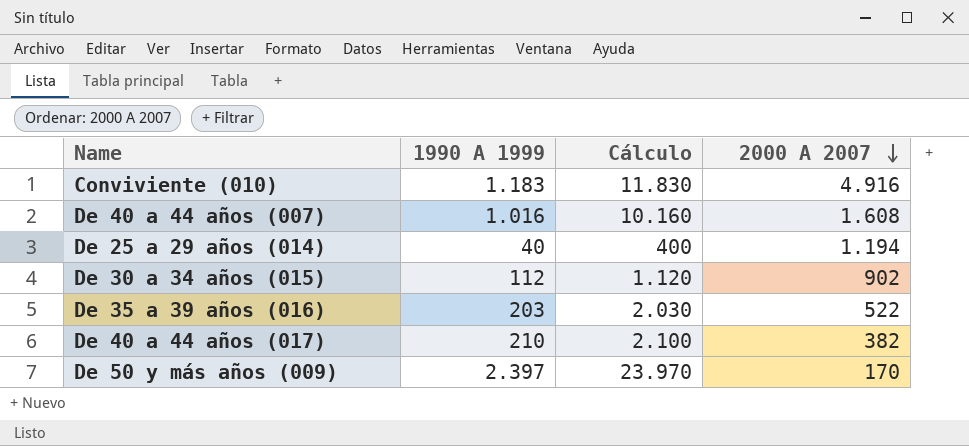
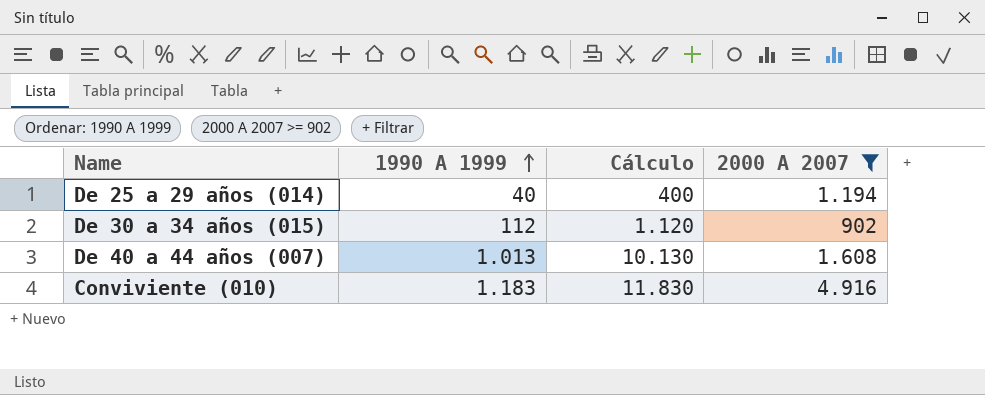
filter: none -> 2000 A 2007 >= 902
row order: 2000 A 2007 descending -> 1990 A 1999 ascending
De 40 a 44 años (007) | 1990 A 1999: 1.016 -> 1.013
De 40 a 44 años (007) | Cálculo: 10.160 -> 10.130

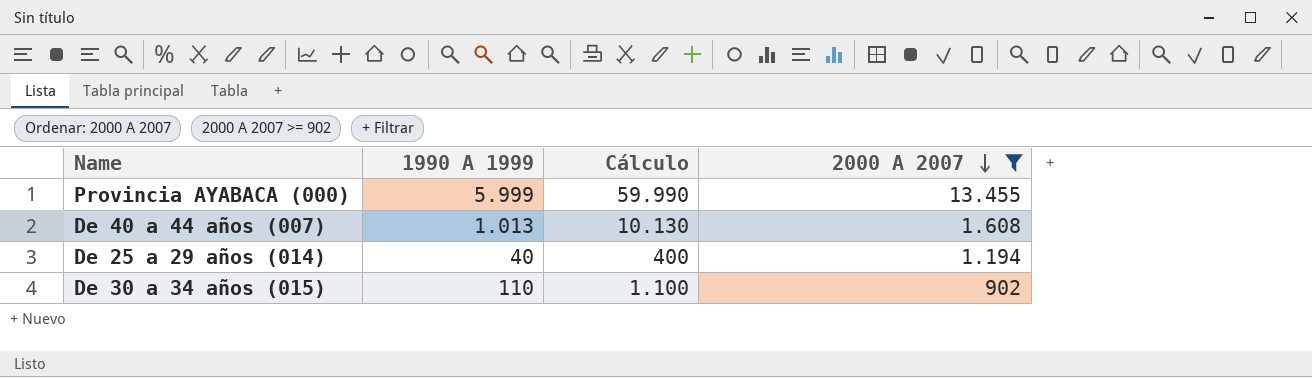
row order: 1990 A 1999 ascending -> 2000 A 2007 descending
row Conviviente (010): 1.183 | 11.830 | 4.916 -> none
row Provincia AYABACA (000): none -> 5.999 | 59.990 | 13.455
De 30 a 34 años (015) | 1990 A 1999: 112 -> 110
De 30 a 34 años (015) | Cálculo: 1.120 -> 1.100

